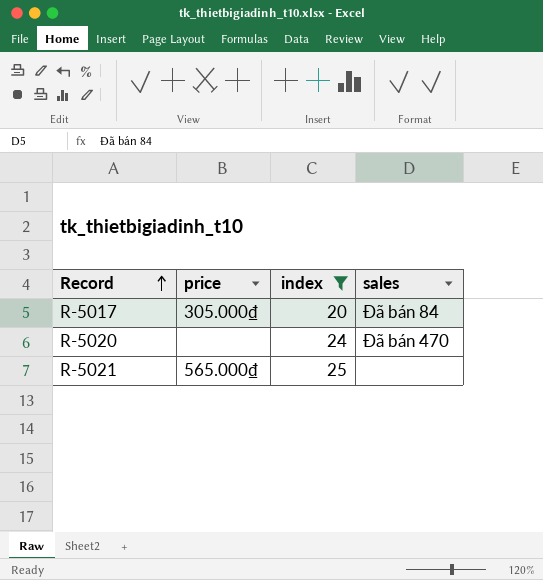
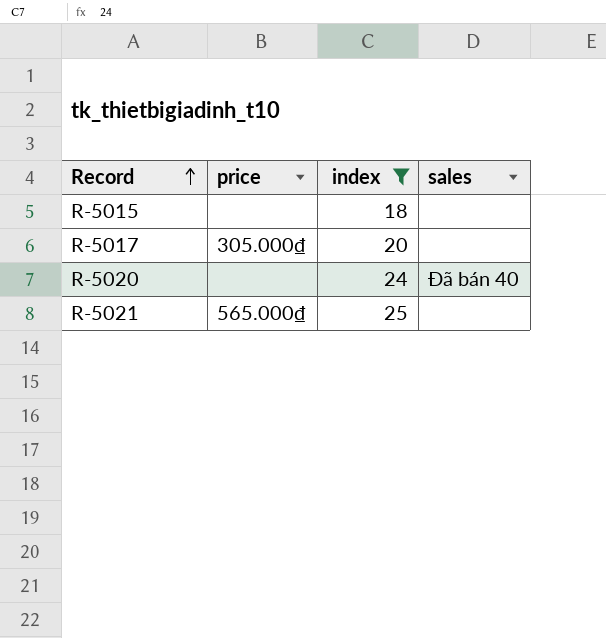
row R-5015: none -> none | 18 | none
R-5017 | sales: Đã bán 84 -> none
R-5020 | sales: Đã bán 470 -> Đã bán 40

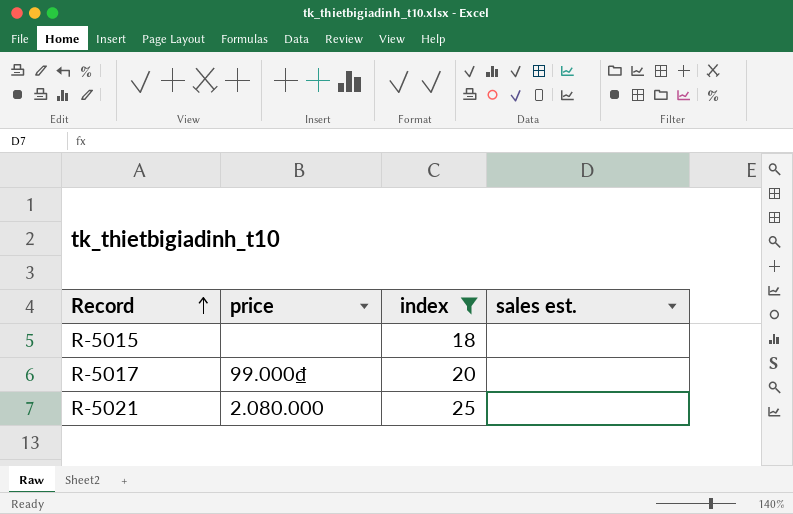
column name: sales -> sales est.
row R-5020: none | 24 | Đã bán 40 -> none
R-5017 | price: 305.000₫ -> 99.000₫
R-5021 | price: 565.000₫ -> 2.080.000

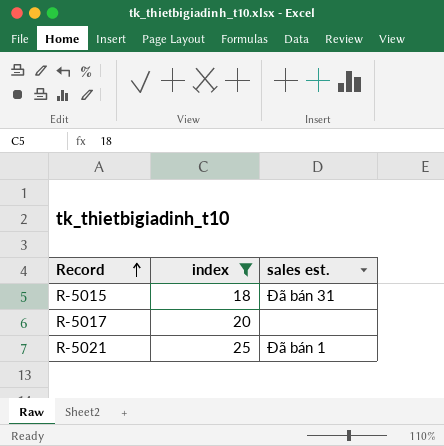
column price | position: 2 -> none
R-5015 | sales est.: none -> Đã bán 31
R-5021 | sales est.: none -> Đã bán 1

